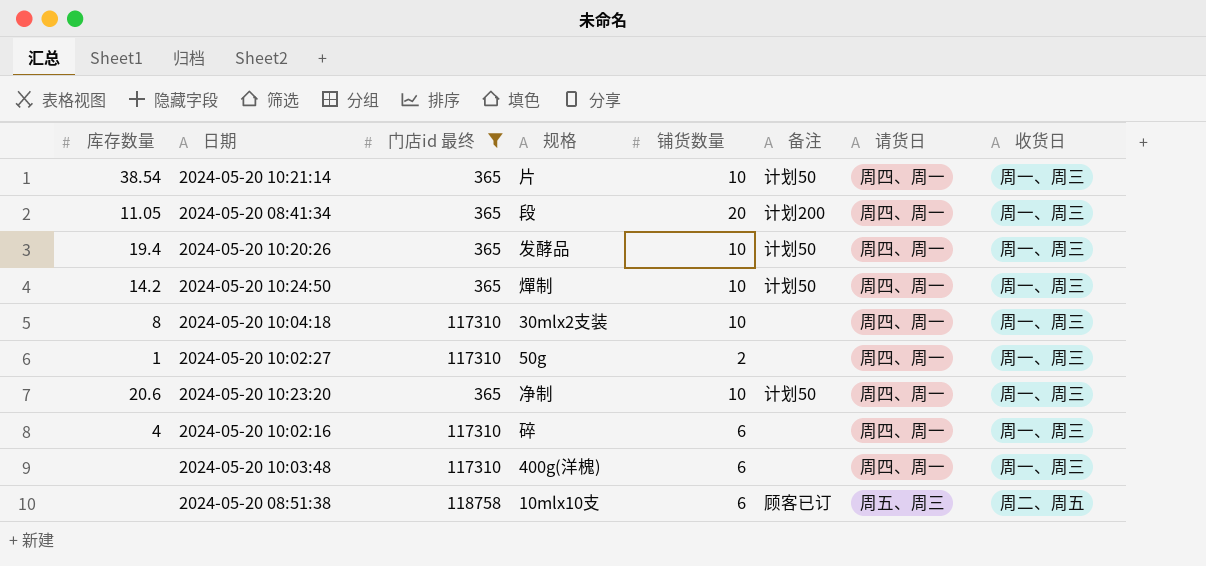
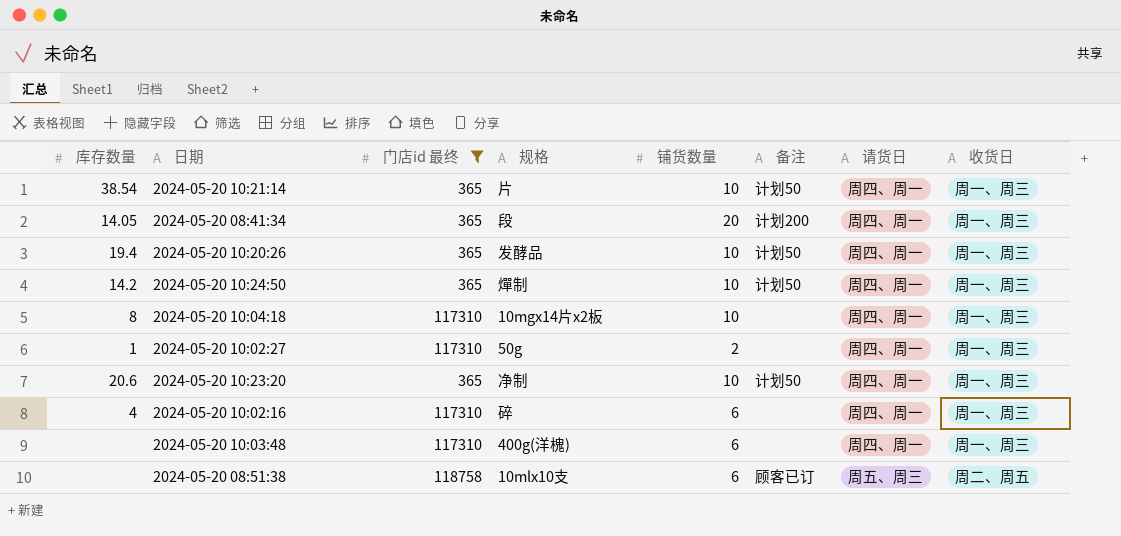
2024-05-20 08:41:34 | 库存数量: 11.05 -> 14.05
2024-05-20 10:04:18 | 规格: 30mlx2支装 -> 10mgx14片x2板

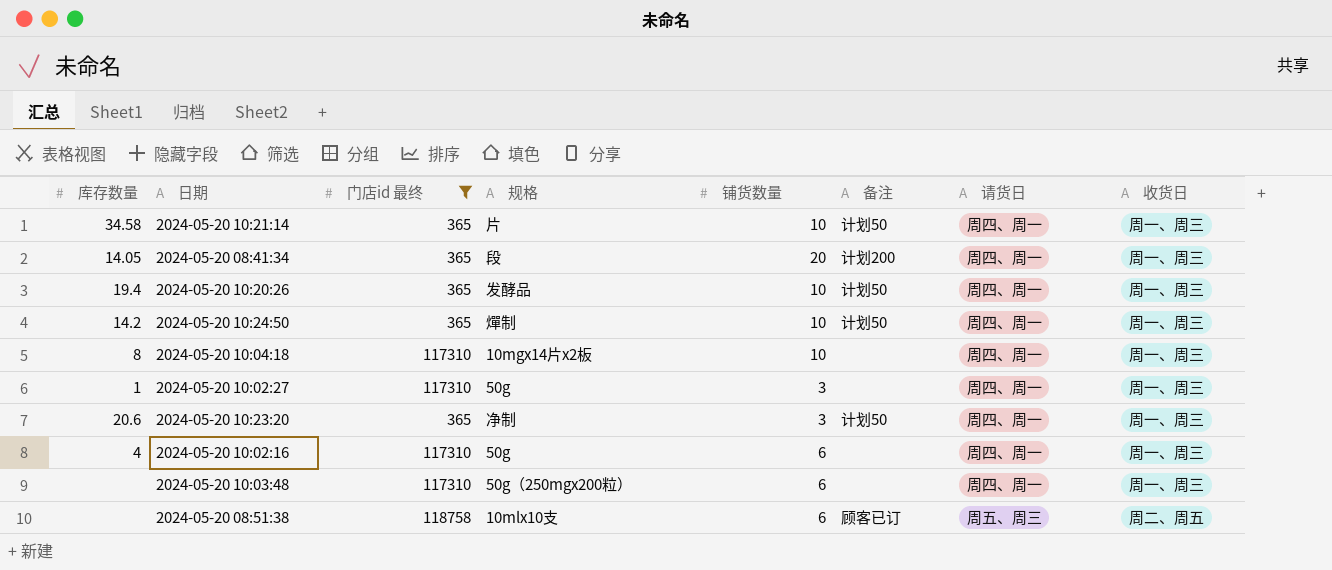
2024-05-20 10:21:14 | 库存数量: 38.54 -> 34.58
2024-05-20 10:02:27 | 铺货数量: 2 -> 3
2024-05-20 10:23:20 | 铺货数量: 10 -> 3
2024-05-20 10:02:16 | 规格: 碎 -> 50g
2024-05-20 10:03:48 | 规格: 400g(洋槐) -> 50g（250mgx200粒）

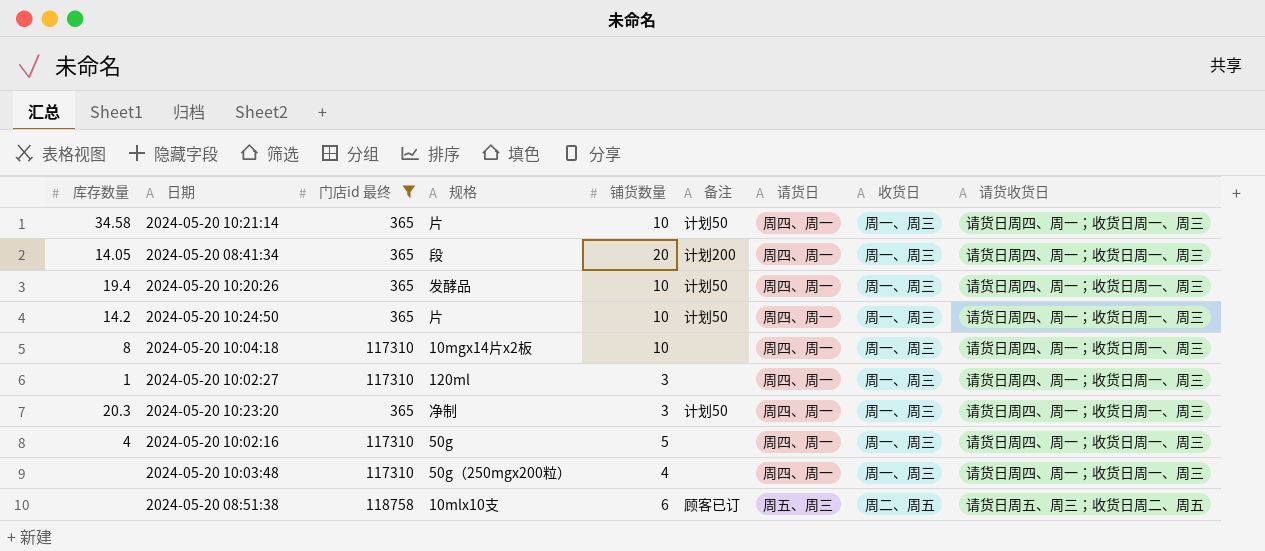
column 请货收货日 | position: none -> 9
2024-05-20 10:24:50 | 规格: 燀制 -> 片
2024-05-20 10:02:27 | 规格: 50g -> 120ml
2024-05-20 10:23:20 | 库存数量: 20.6 -> 20.3
2024-05-20 10:02:16 | 铺货数量: 6 -> 5
2024-05-20 10:03:48 | 铺货数量: 6 -> 4

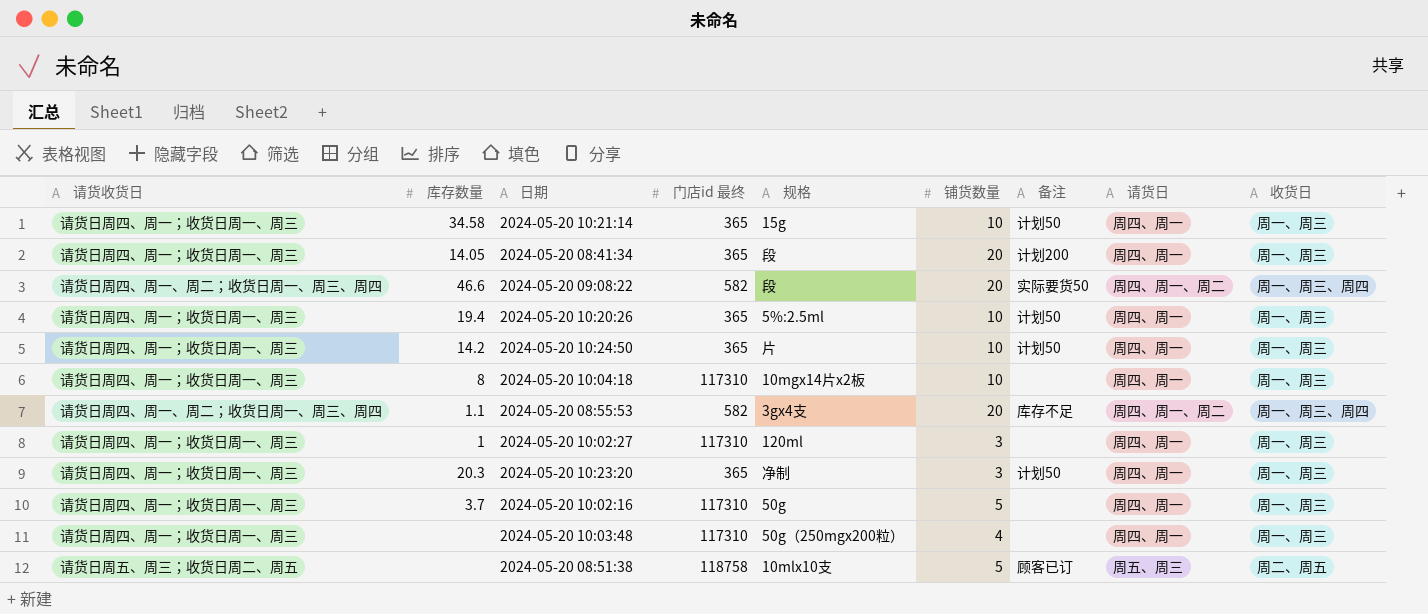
filter: 门店id 最终 != 582 -> none
column 请货收货日 | position: 9 -> 1
2024-05-20 10:21:14 | 规格: 片 -> 15g
2024-05-20 10:20:26 | 规格: 发酵品 -> 5%:2.5ml
2024-05-20 10:02:16 | 库存数量: 4 -> 3.7
2024-05-20 08:51:38 | 铺货数量: 6 -> 5

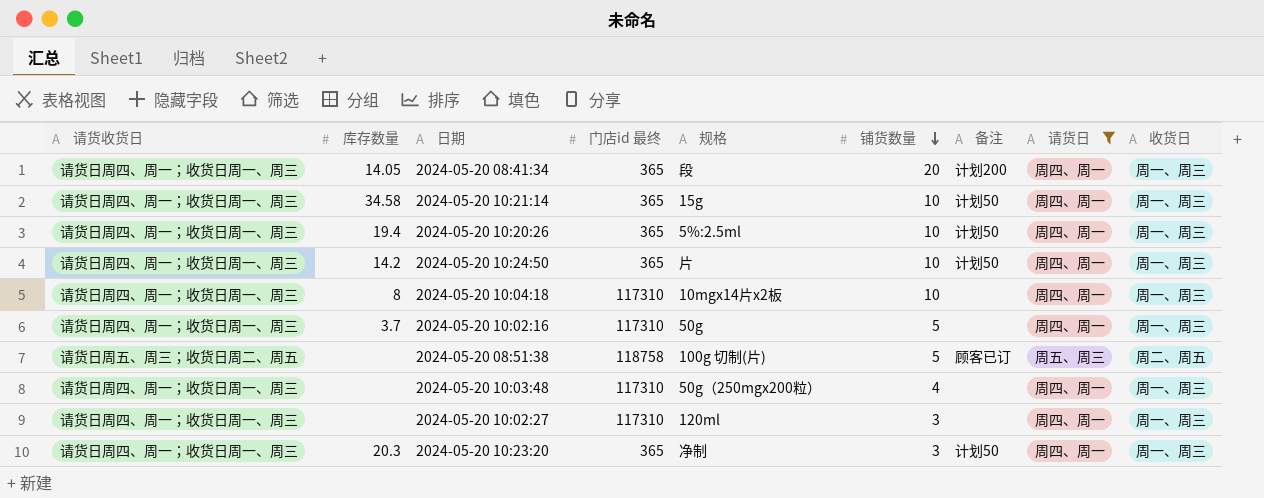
filter: none -> 请货日 != 周四、周一、周二
row order: none -> 铺货数量 descending
2024-05-20 08:51:38 | 规格: 10mlx10支 -> 100g 切制(片)
2024-05-20 10:02:27 | 库存数量: 1 -> none

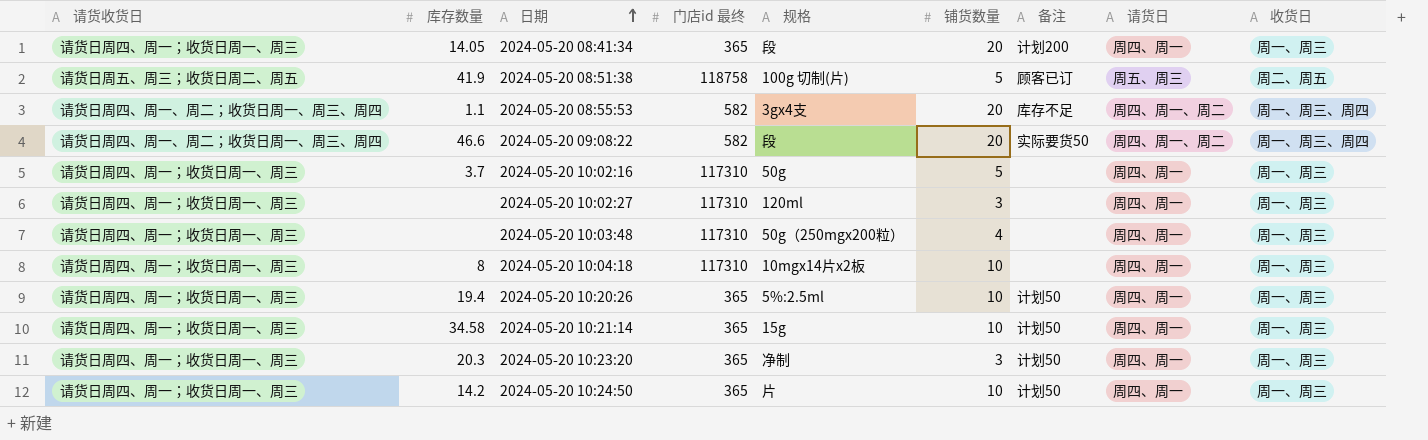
filter: 请货日 != 周四、周一、周二 -> none
row order: 铺货数量 descending -> 日期 ascending
2024-05-20 08:51:38 | 库存数量: none -> 41.9

